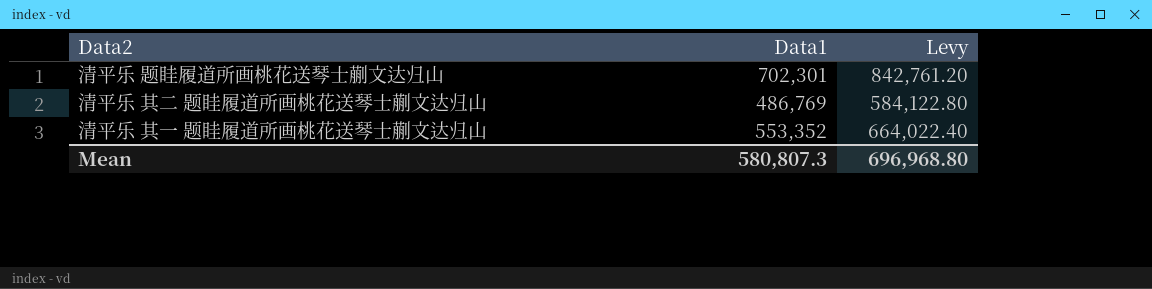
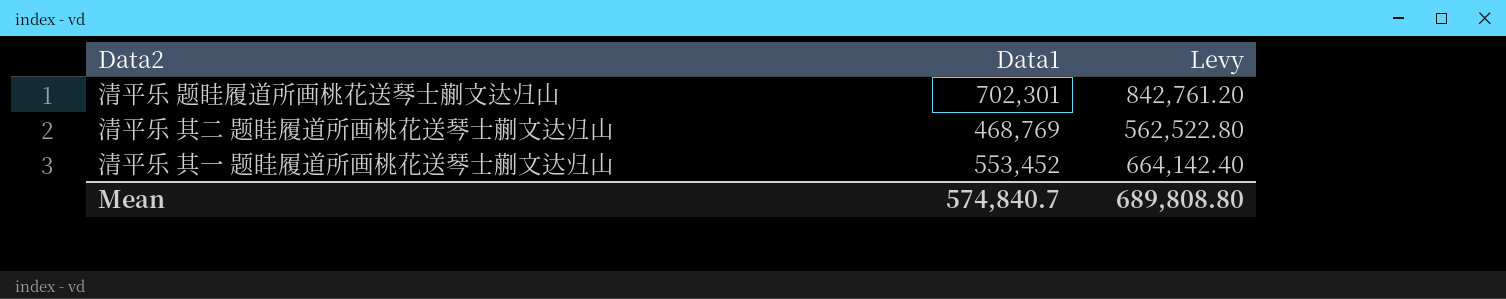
清平乐 其二 题眭履道所画桃花送琴士蒯文达归山 | Data1: 486,769 -> 468,769
清平乐 其二 题眭履道所画桃花送琴士蒯文达归山 | Levy: 584,122.80 -> 562,522.80
清平乐 其一 题眭履道所画桃花送琴士蒯文达归山 | Data1: 553,352 -> 553,452
清平乐 其一 题眭履道所画桃花送琴士蒯文达归山 | Levy: 664,022.40 -> 664,142.40
Mean | Data1: 580,807.3 -> 574,840.7
Mean | Levy: 696,968.80 -> 689,808.80

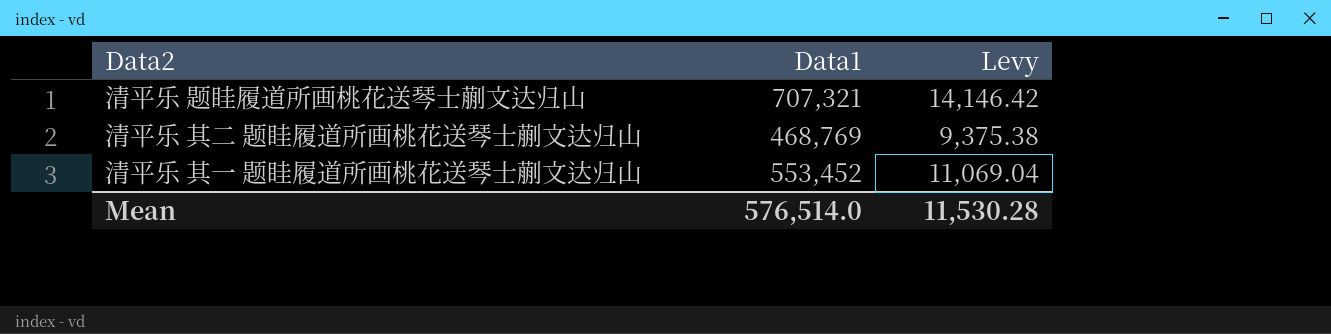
column Levy | formula: [Data1] * 1.2 -> [Data1] * 0.02
清平乐 题眭履道所画桃花送琴士蒯文达归山 | Data1: 702,301 -> 707,321
Mean | Data1: 574,840.7 -> 576,514.0
Mean | Levy: 689,808.80 -> 11,530.28

